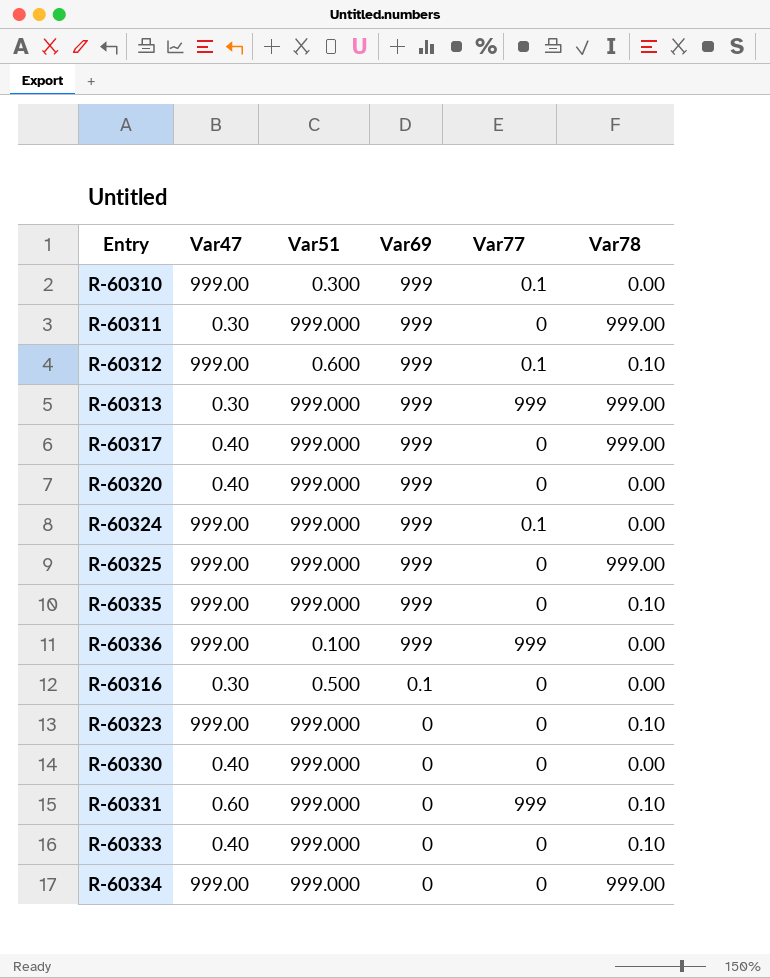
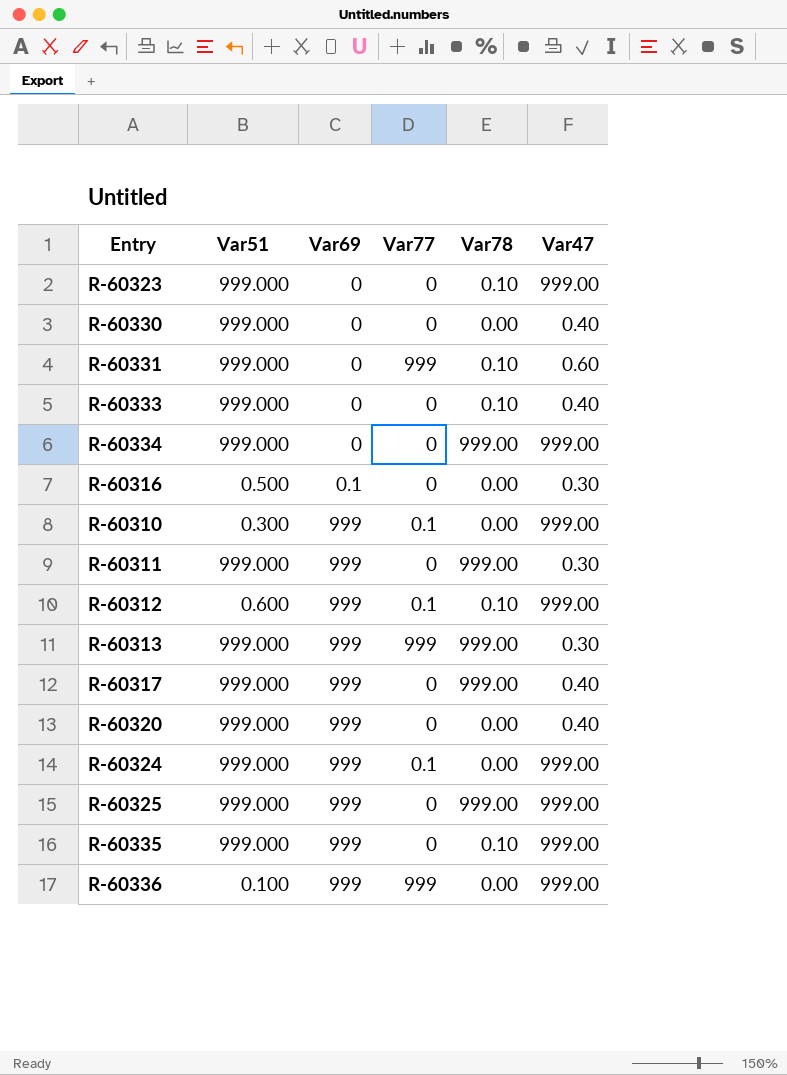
row order: Var69 descending -> Var69 ascending
column Var47 | position: 2 -> 6

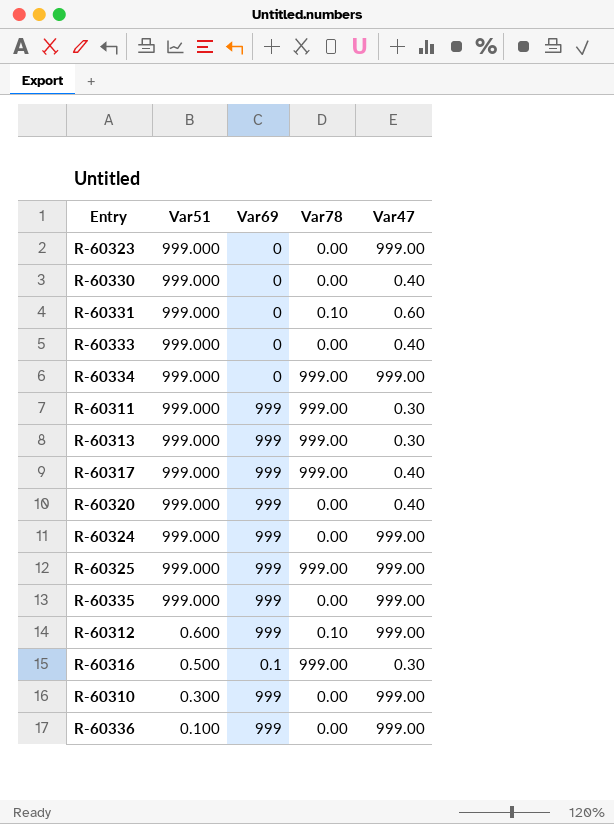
row order: Var69 ascending -> Var51 descending
column Var77 | position: 4 -> none
R-60323 | Var78: 0.10 -> 0.00
R-60333 | Var78: 0.10 -> 0.00
R-60335 | Var78: 0.10 -> 0.00
R-60316 | Var78: 0.00 -> 999.00

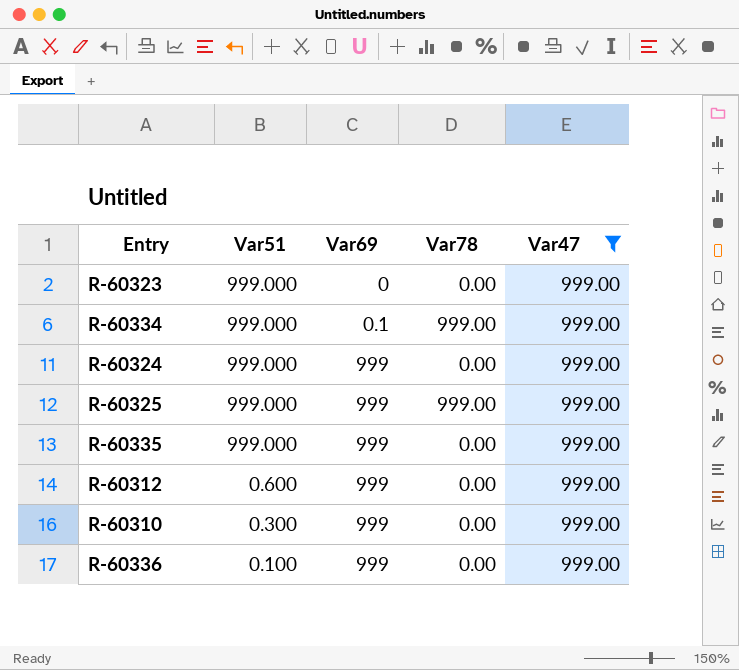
filter: none -> Var47 = 999.00
R-60334 | Var69: 0 -> 0.1
R-60312 | Var78: 0.10 -> 0.00

